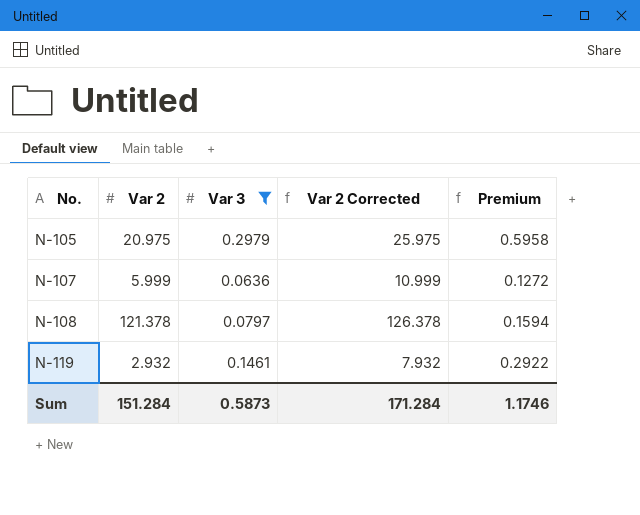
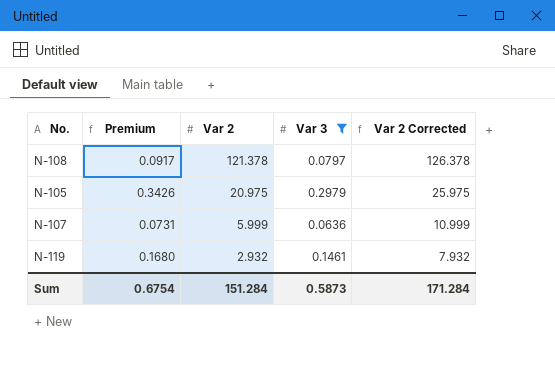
row order: No. ascending -> Var 2 descending
column Premium | formula: [Var 3] * 2 -> [Var 3] * 1.15
column Premium | position: 5 -> 2
Sum | Premium: 1.1746 -> 0.6754

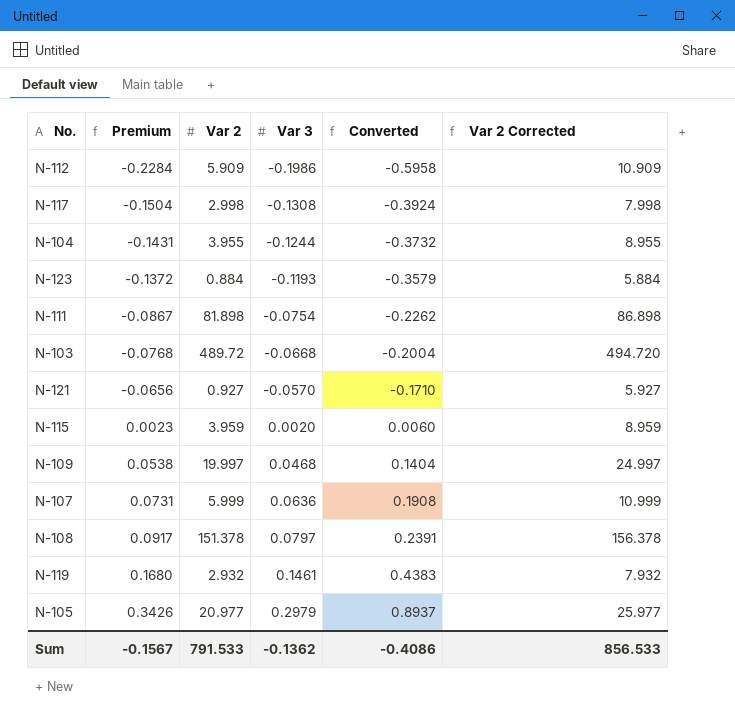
filter: Var 3 >= 0.0636 -> none
row order: Var 2 descending -> Premium ascending
column Converted | formula: none -> [Var 3] * 3
N-108 | Var 2: 121.378 -> 151.378
N-108 | Var 2 Corrected: 126.378 -> 156.378
N-105 | Var 2: 20.975 -> 20.977
N-105 | Var 2 Corrected: 25.975 -> 25.977
Sum | Premium: 0.6754 -> -0.1567
Sum | Var 2: 151.284 -> 791.533
Sum | Var 3: 0.5873 -> -0.1362
Sum | Var 2 Corrected: 171.284 -> 856.533

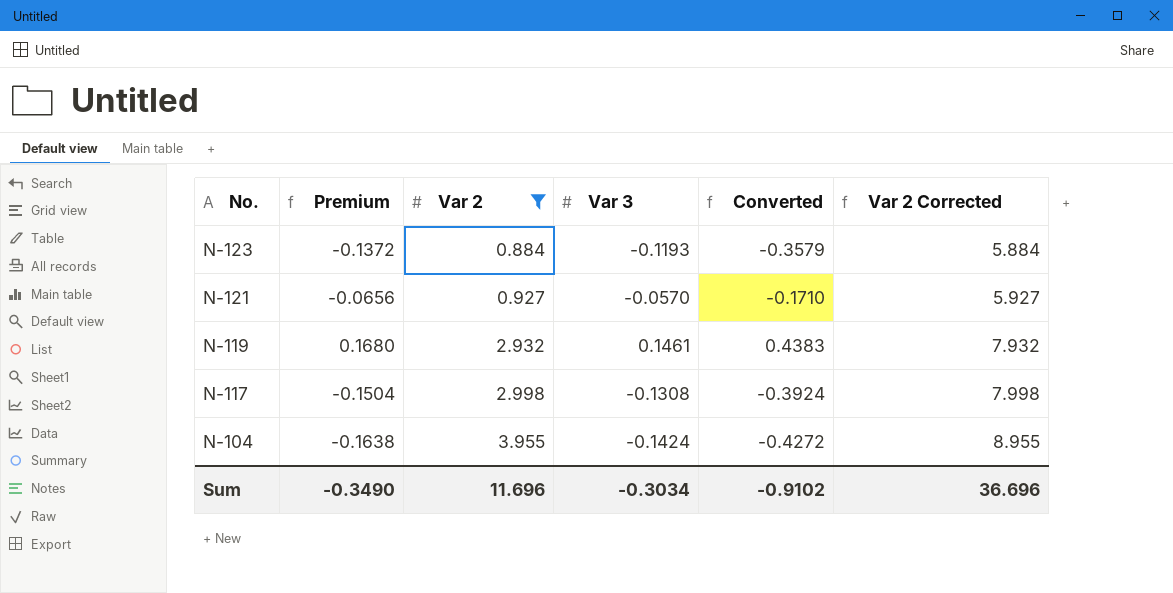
filter: none -> Var 2 <= 3.955
row order: Premium ascending -> No. descending
N-104 | Premium: -0.1431 -> -0.1638
N-104 | Var 3: -0.1244 -> -0.1424
N-104 | Converted: -0.3732 -> -0.4272
Sum | Premium: -0.1567 -> -0.3490
Sum | Var 2: 791.533 -> 11.696
Sum | Var 3: -0.1362 -> -0.3034
Sum | Converted: -0.4086 -> -0.9102
Sum | Var 2 Corrected: 856.533 -> 36.696

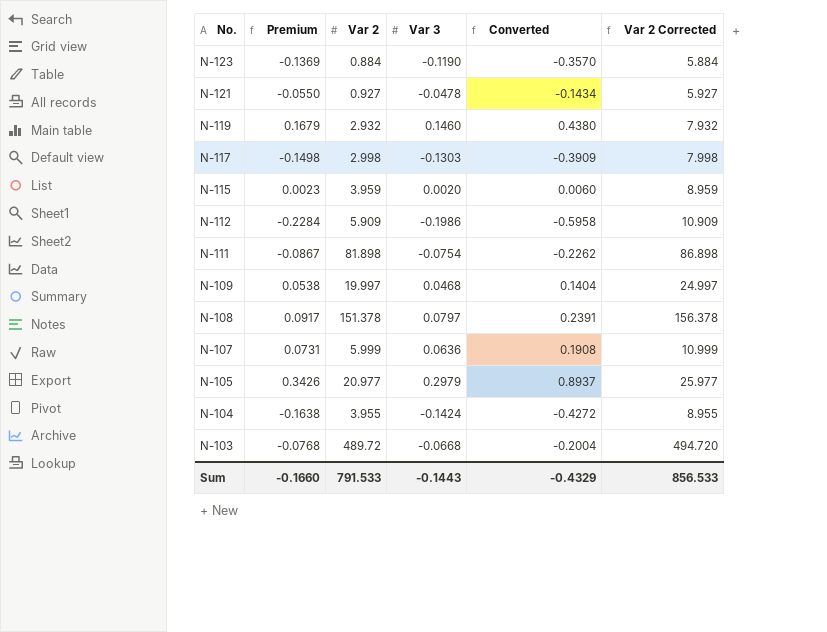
filter: Var 2 <= 3.955 -> none
N-123 | Premium: -0.1372 -> -0.1369
N-123 | Var 3: -0.1193 -> -0.1190
N-123 | Converted: -0.3579 -> -0.3570
N-121 | Premium: -0.0656 -> -0.0550
N-121 | Var 3: -0.0570 -> -0.0478
N-121 | Converted: -0.1710 -> -0.1434
N-119 | Premium: 0.1680 -> 0.1679
N-119 | Var 3: 0.1461 -> 0.1460
N-119 | Converted: 0.4383 -> 0.4380
N-117 | Premium: -0.1504 -> -0.1498
N-117 | Var 3: -0.1308 -> -0.1303
N-117 | Converted: -0.3924 -> -0.3909
Sum | Premium: -0.3490 -> -0.1660
Sum | Var 2: 11.696 -> 791.533
Sum | Var 3: -0.3034 -> -0.1443
Sum | Converted: -0.9102 -> -0.4329
Sum | Var 2 Corrected: 36.696 -> 856.533

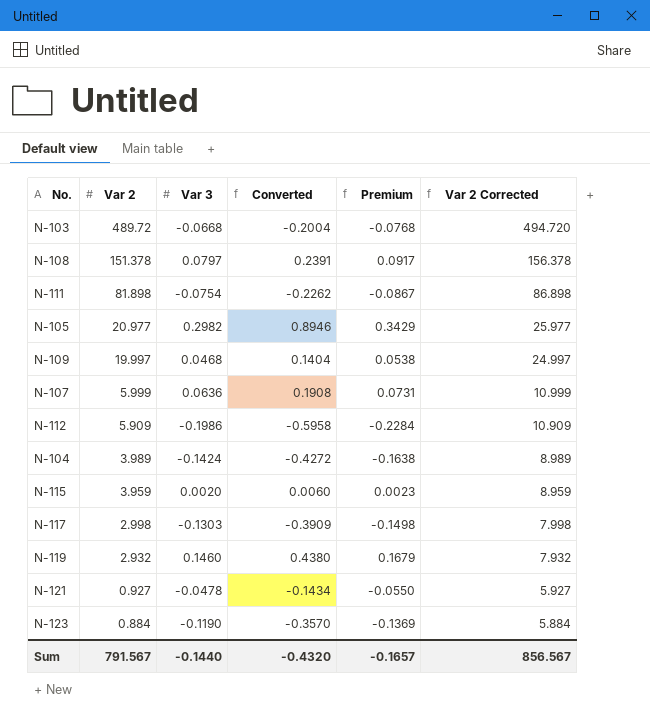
row order: No. descending -> Var 2 descending
column Premium | position: 2 -> 5
N-105 | Var 3: 0.2979 -> 0.2982
N-105 | Converted: 0.8937 -> 0.8946
N-105 | Premium: 0.3426 -> 0.3429
N-104 | Var 2: 3.955 -> 3.989
N-104 | Var 2 Corrected: 8.955 -> 8.989
Sum | Var 2: 791.533 -> 791.567
Sum | Var 3: -0.1443 -> -0.1440
Sum | Converted: -0.4329 -> -0.4320
Sum | Premium: -0.1660 -> -0.1657
Sum | Var 2 Corrected: 856.533 -> 856.567

